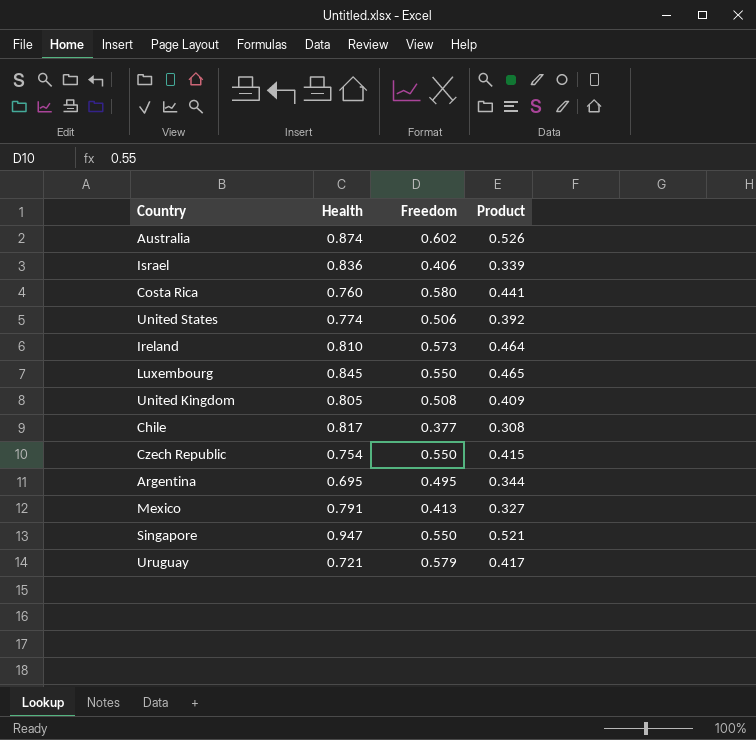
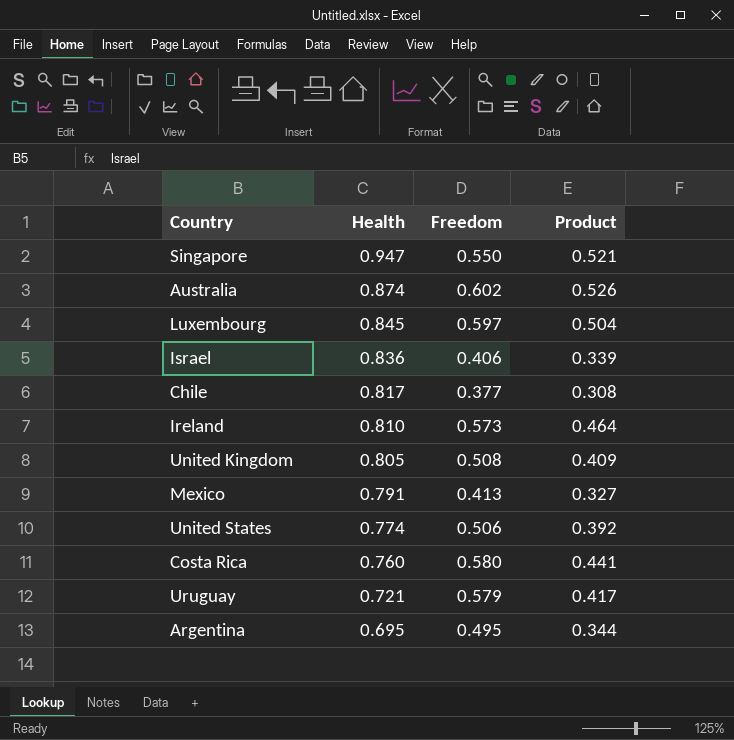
row order: none -> Health descending
row Czech Republic: 0.754 | 0.550 | 0.415 -> none
Luxembourg | Freedom: 0.550 -> 0.597
Luxembourg | Product: 0.465 -> 0.504

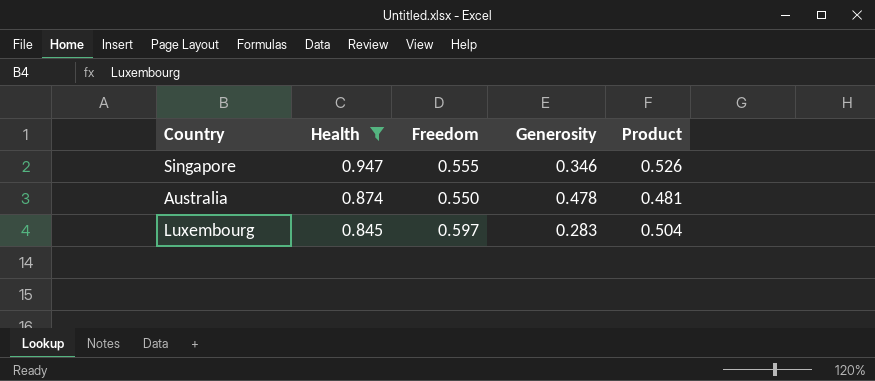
filter: none -> Health >= 0.845
column Generosity | position: none -> 4
Singapore | Freedom: 0.550 -> 0.555
Singapore | Product: 0.521 -> 0.526
Australia | Freedom: 0.602 -> 0.550
Australia | Product: 0.526 -> 0.481

